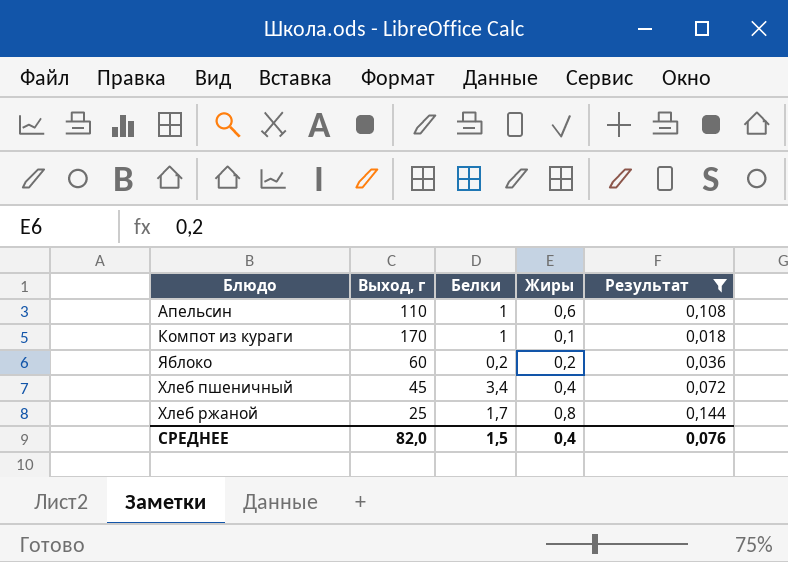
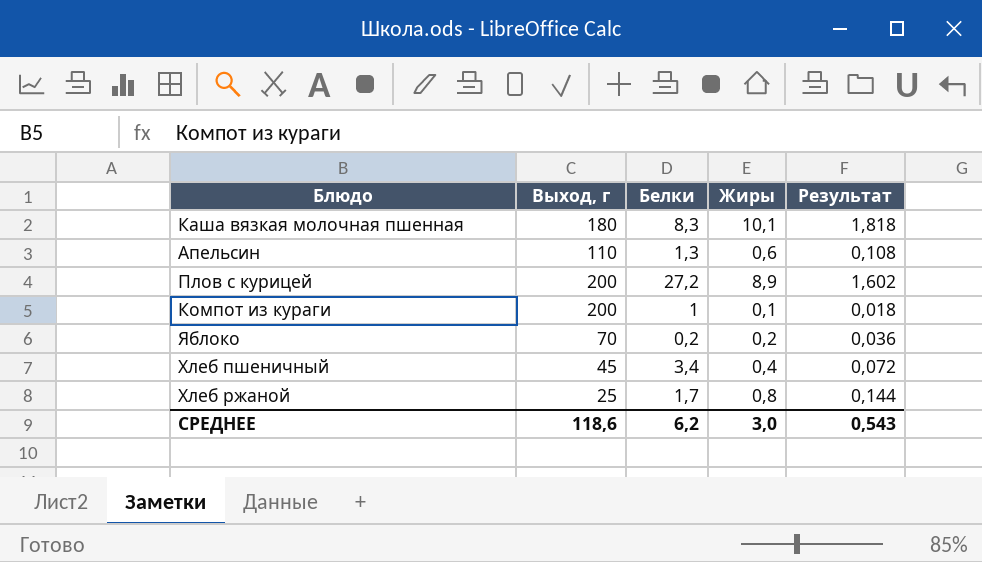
filter: Результат <= 0,144 -> none
Апельсин | Белки: 1 -> 1,3
Компот из кураги | Выход, г: 170 -> 200
Яблоко | Выход, г: 60 -> 70
СРЕДНЕЕ | Выход, г: 82,0 -> 118,6
СРЕДНЕЕ | Белки: 1,5 -> 6,2
СРЕДНЕЕ | Жиры: 0,4 -> 3,0
СРЕДНЕЕ | Результат: 0,076 -> 0,543

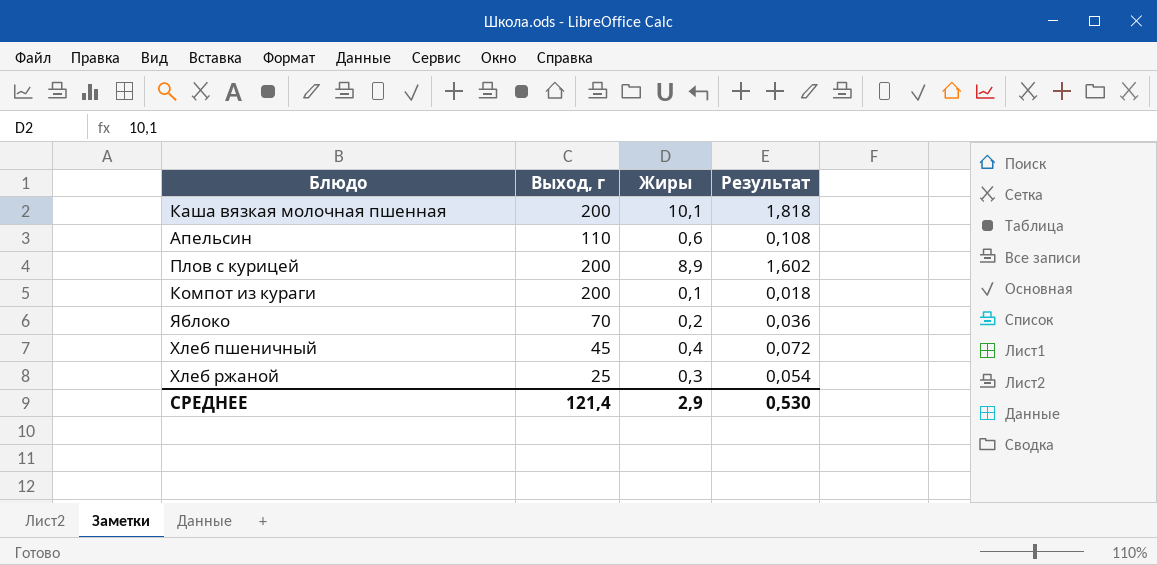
column Белки | position: 3 -> none
Каша вязкая молочная пшенная | Выход, г: 180 -> 200
Хлеб ржаной | Жиры: 0,8 -> 0,3
Хлеб ржаной | Результат: 0,144 -> 0,054
СРЕДНЕЕ | Выход, г: 118,6 -> 121,4
СРЕДНЕЕ | Жиры: 3,0 -> 2,9
СРЕДНЕЕ | Результат: 0,543 -> 0,530

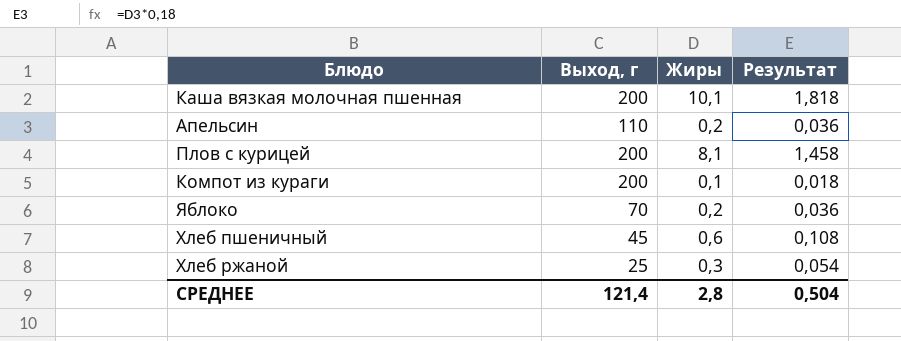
Апельсин | Жиры: 0,6 -> 0,2
Апельсин | Результат: 0,108 -> 0,036
Плов с курицей | Жиры: 8,9 -> 8,1
Плов с курицей | Результат: 1,602 -> 1,458
Хлеб пшеничный | Жиры: 0,4 -> 0,6
Хлеб пшеничный | Результат: 0,072 -> 0,108
СРЕДНЕЕ | Жиры: 2,9 -> 2,8
СРЕДНЕЕ | Результат: 0,530 -> 0,504

